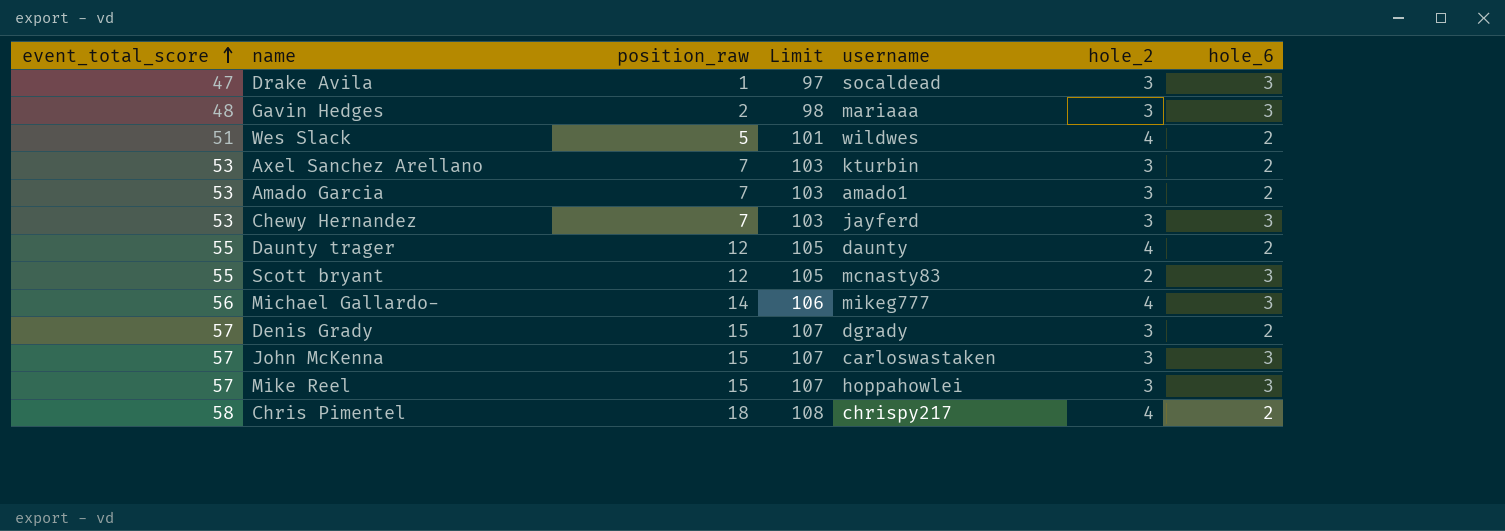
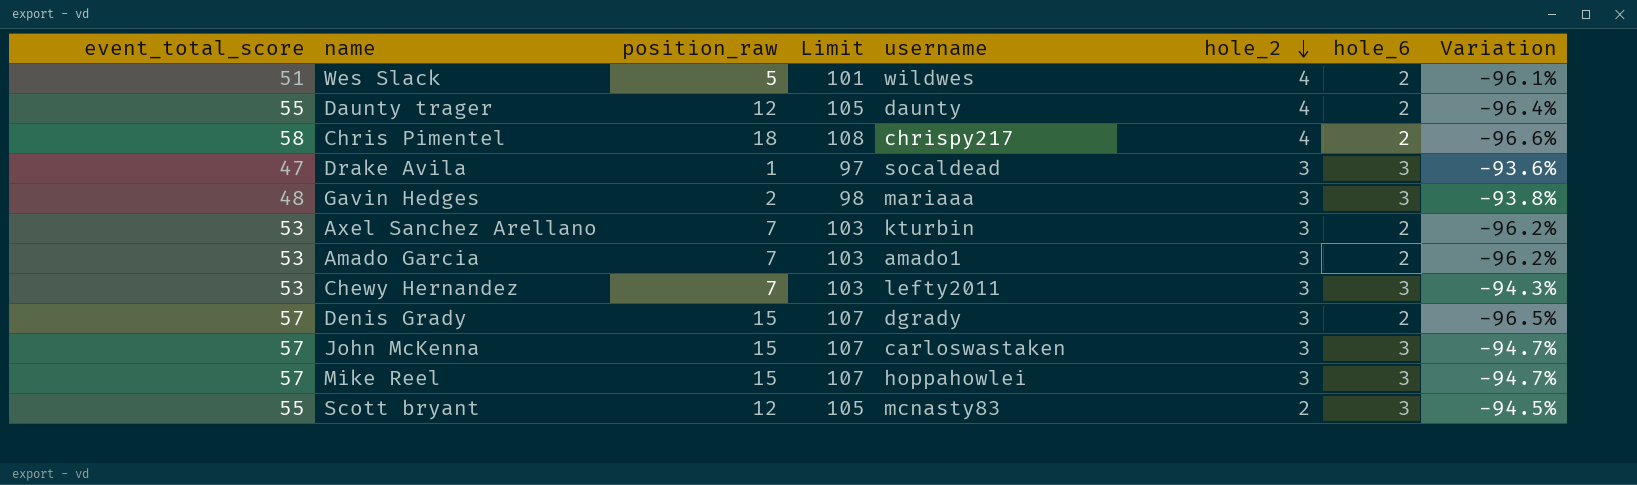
row order: event_total_score ascending -> hole_2 descending
column Variation | formula: none -> ([hole_6] - [event_total_score]) / [event_total_score]
row Michael Gallardo-: 56 | 14 | 106 | mikeg777 | 4 | 3 -> none
Chewy Hernandez | username: jayferd -> lefty2011

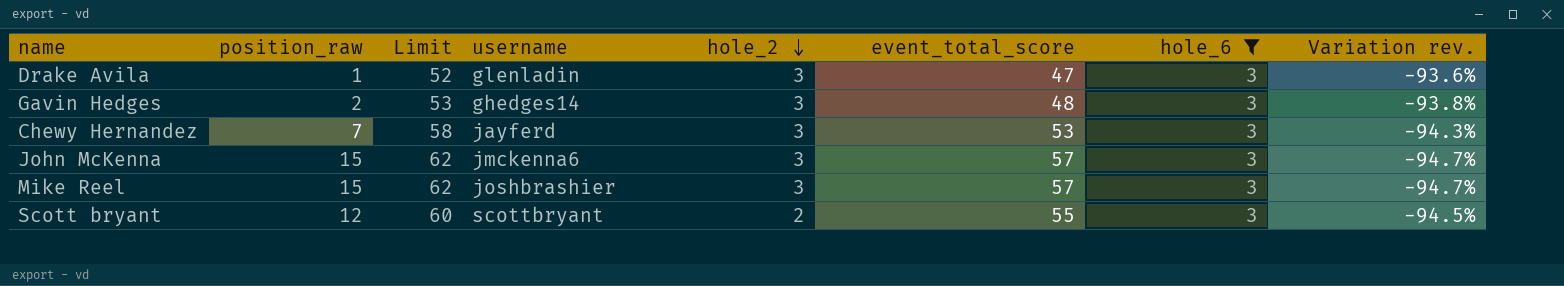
filter: none -> hole_6 = 3
column Limit | formula: [event_total_score] + 50 -> [event_total_score] + 5
column event_total_score | position: 1 -> 6
column name: Variation -> Variation rev.
Drake Avila | username: socaldead -> glenladin
Gavin Hedges | username: mariaaa -> ghedges14
Chewy Hernandez | username: lefty2011 -> jayferd
John McKenna | username: carloswastaken -> jmckenna6
Mike Reel | username: hoppahowlei -> joshbrashier
Scott bryant | username: mcnasty83 -> scottbryant

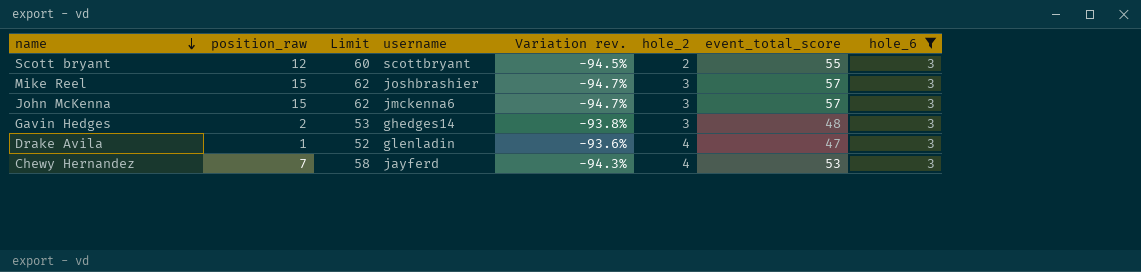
row order: hole_2 descending -> name descending
column Variation rev. | position: 8 -> 5
Drake Avila | hole_2: 3 -> 4
Chewy Hernandez | hole_2: 3 -> 4

